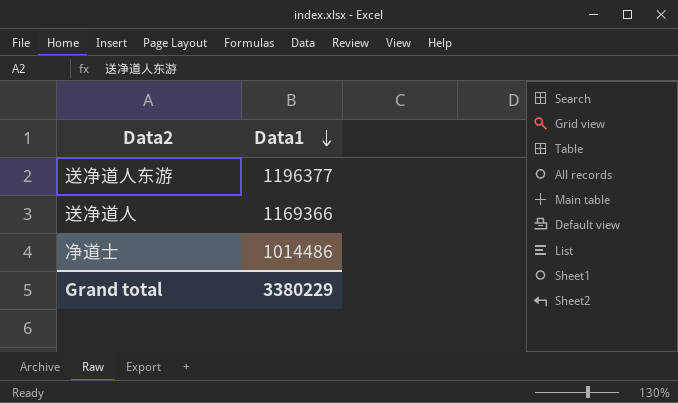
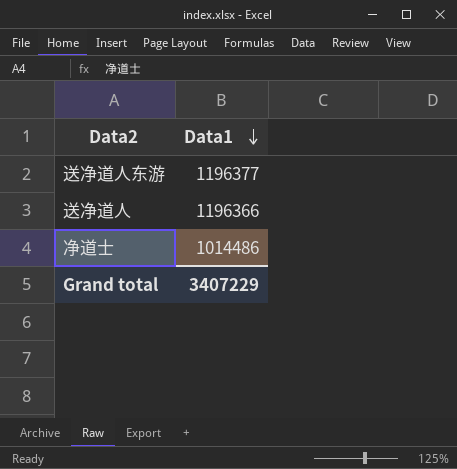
送净道人 | Data1: 1169366 -> 1196366
Grand total | Data1: 3380229 -> 3407229

